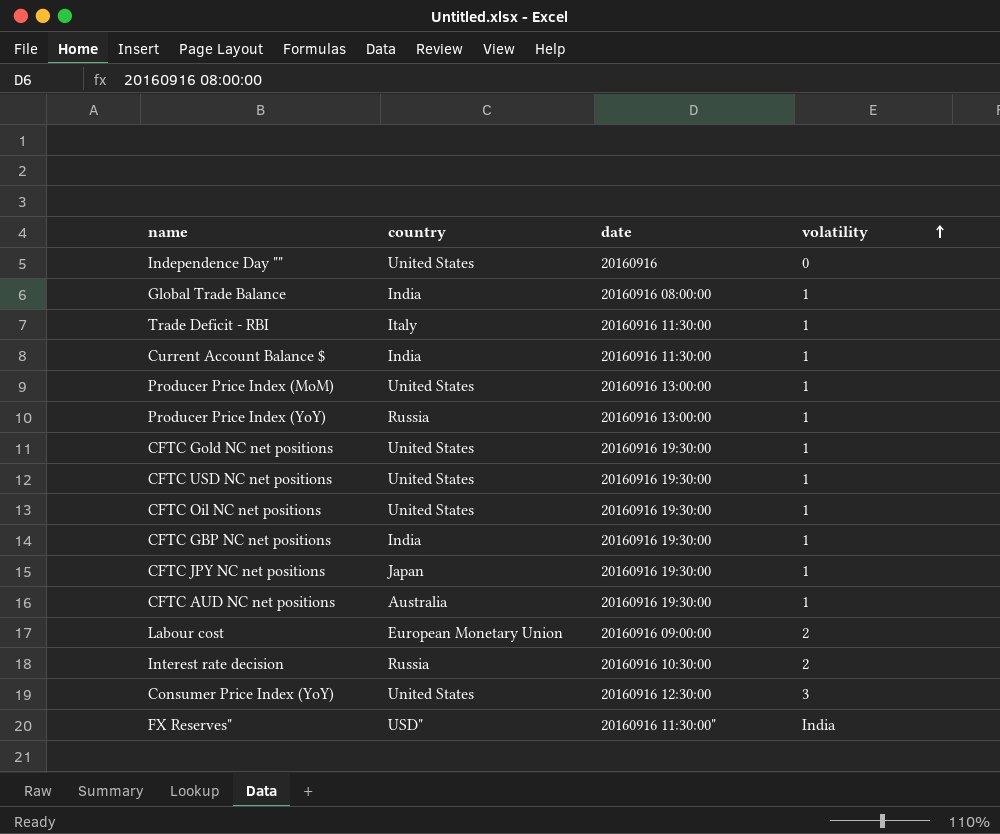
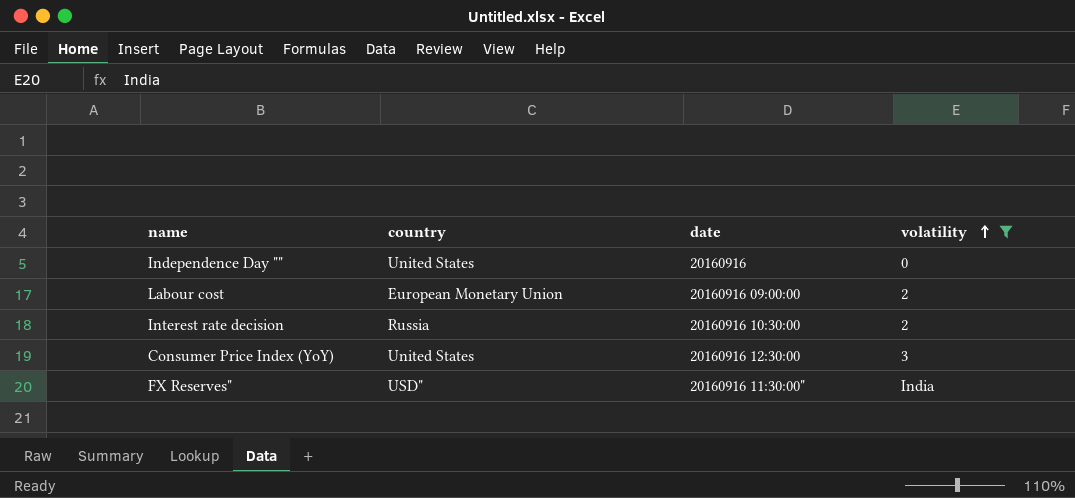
filter: none -> volatility != 1

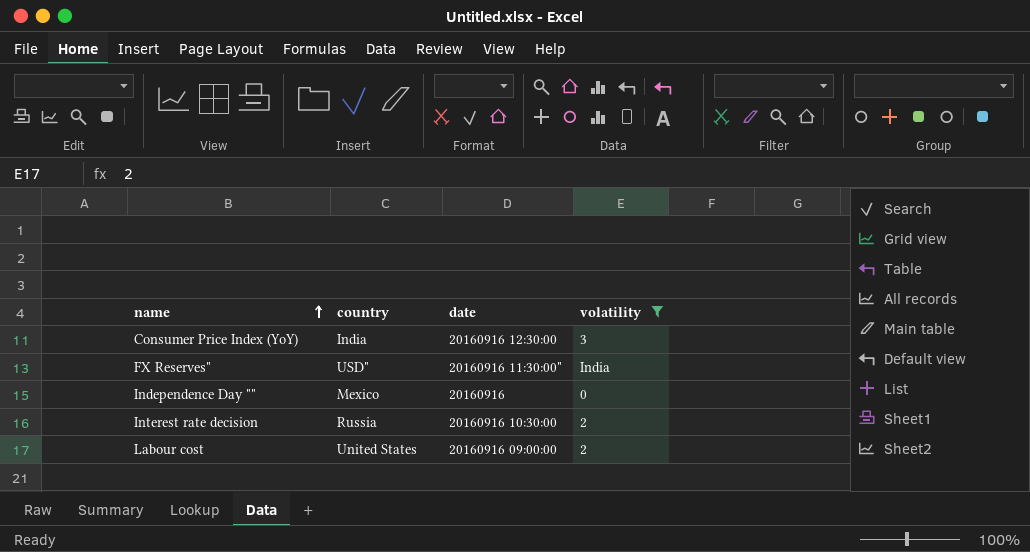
row order: volatility ascending -> name ascending
Consumer Price Index (YoY) | country: United States -> India
Independence Day "" | country: United States -> Mexico
Labour cost | country: European Monetary Union -> United States

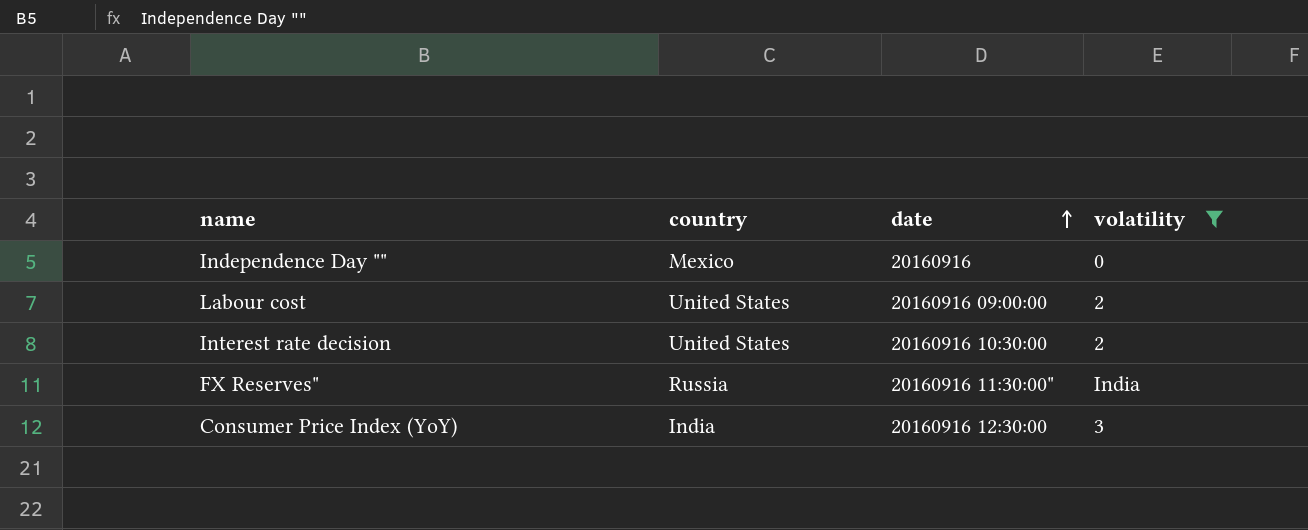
row order: name ascending -> date ascending
Interest rate decision | country: Russia -> United States
FX Reserves" | country: USD" -> Russia

